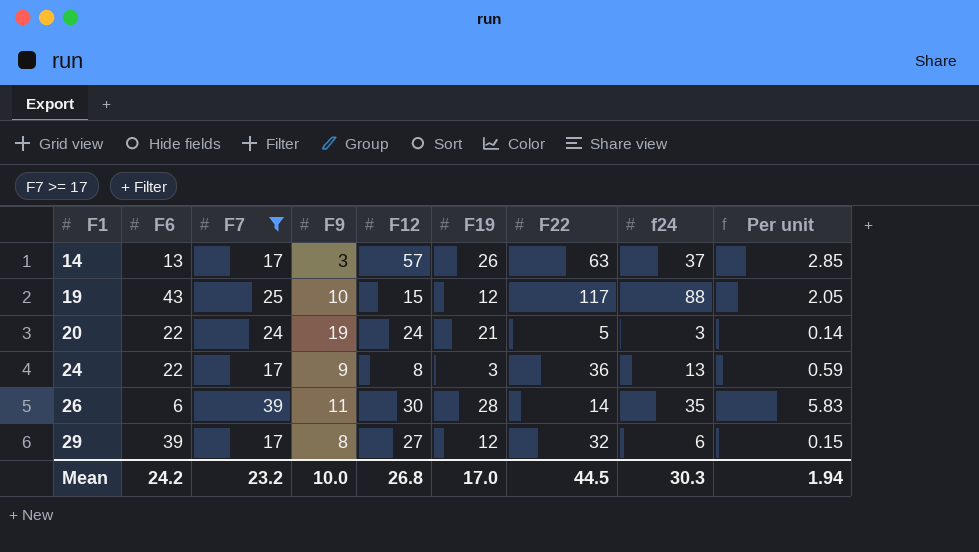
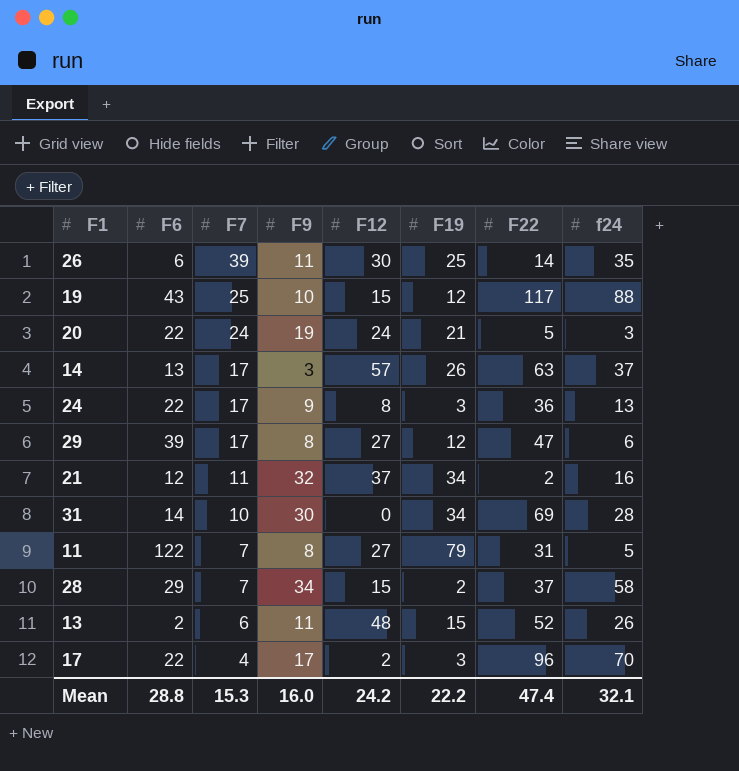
filter: F7 >= 17 -> none
row order: F1 ascending -> F7 descending
column Per unit | formula: [f24] / [F6] -> none
26 | F19: 28 -> 25
29 | F22: 32 -> 47
Mean | F6: 24.2 -> 28.8
Mean | F7: 23.2 -> 15.3
Mean | F9: 10.0 -> 16.0
Mean | F12: 26.8 -> 24.2
Mean | F19: 17.0 -> 22.2
Mean | F22: 44.5 -> 47.4
Mean | f24: 30.3 -> 32.1

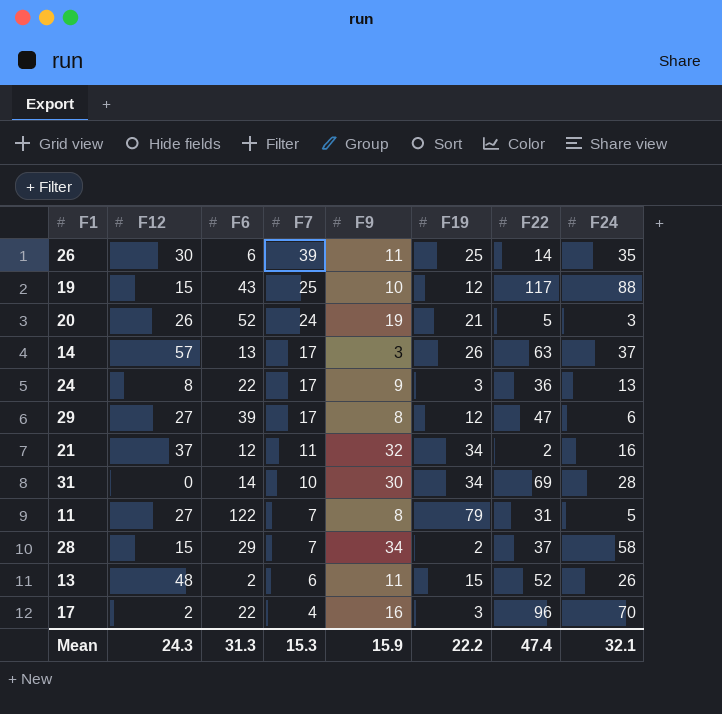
column F12 | position: 5 -> 2
column name: f24 -> F24
20 | F12: 24 -> 26
20 | F6: 22 -> 52
17 | F9: 17 -> 16
Mean | F12: 24.2 -> 24.3
Mean | F6: 28.8 -> 31.3
Mean | F9: 16.0 -> 15.9

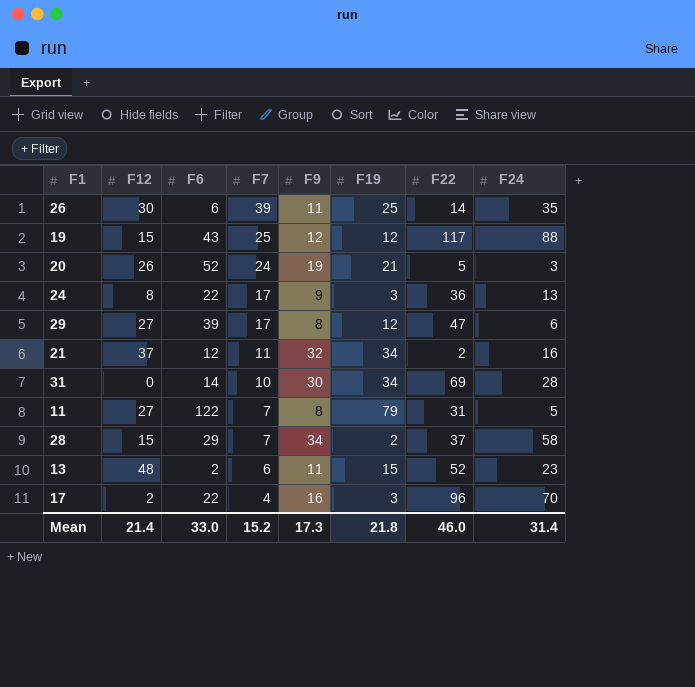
row 14: 57 | 13 | 17 | 3 | 26 | 63 | 37 -> none
19 | F9: 10 -> 12
13 | F24: 26 -> 23
Mean | F12: 24.3 -> 21.4
Mean | F6: 31.3 -> 33.0
Mean | F7: 15.3 -> 15.2
Mean | F9: 15.9 -> 17.3
Mean | F19: 22.2 -> 21.8
Mean | F22: 47.4 -> 46.0
Mean | F24: 32.1 -> 31.4

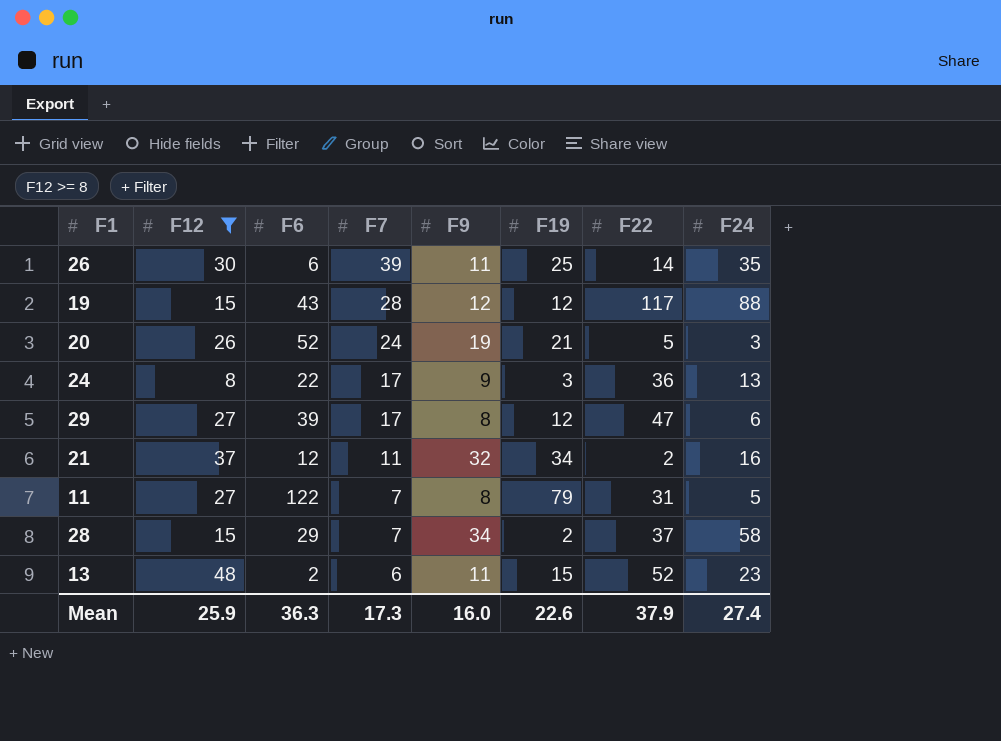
filter: none -> F12 >= 8
19 | F7: 25 -> 28
Mean | F12: 21.4 -> 25.9
Mean | F6: 33.0 -> 36.3
Mean | F7: 15.2 -> 17.3
Mean | F9: 17.3 -> 16.0
Mean | F19: 21.8 -> 22.6
Mean | F22: 46.0 -> 37.9
Mean | F24: 31.4 -> 27.4

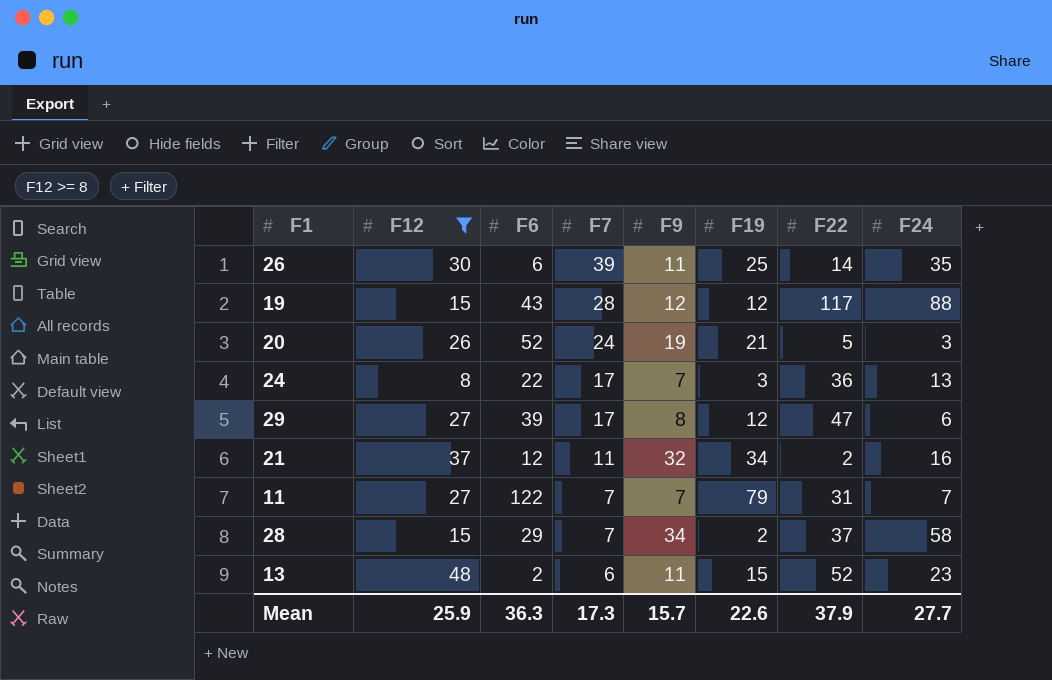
24 | F9: 9 -> 7
11 | F9: 8 -> 7
11 | F24: 5 -> 7
Mean | F9: 16.0 -> 15.7
Mean | F24: 27.4 -> 27.7

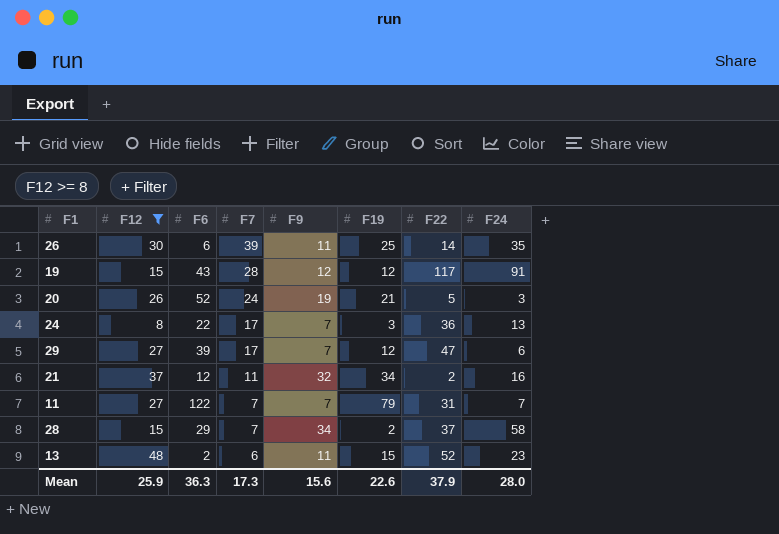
19 | F24: 88 -> 91
29 | F9: 8 -> 7
Mean | F9: 15.7 -> 15.6
Mean | F24: 27.7 -> 28.0

